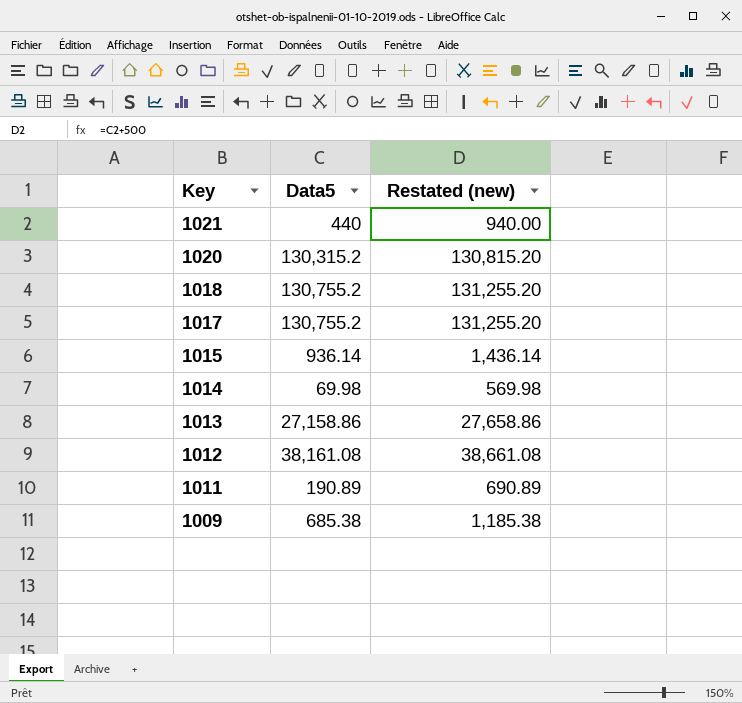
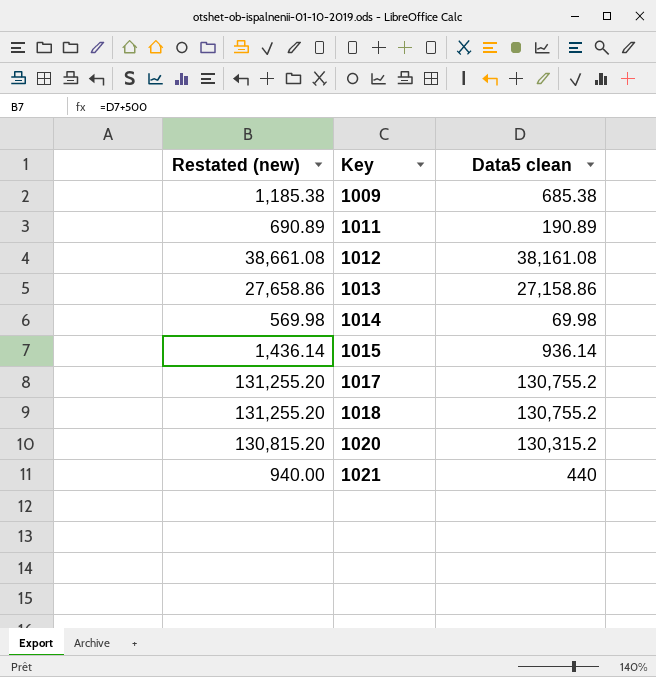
row order: Key descending -> Key ascending
column Restated (new) | position: 3 -> 1
column name: Data5 -> Data5 clean

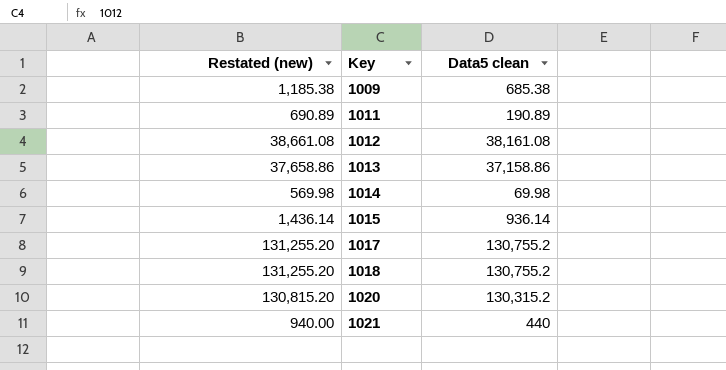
1013 | Restated (new): 27,658.86 -> 37,658.86
1013 | Data5 clean: 27,158.86 -> 37,158.86

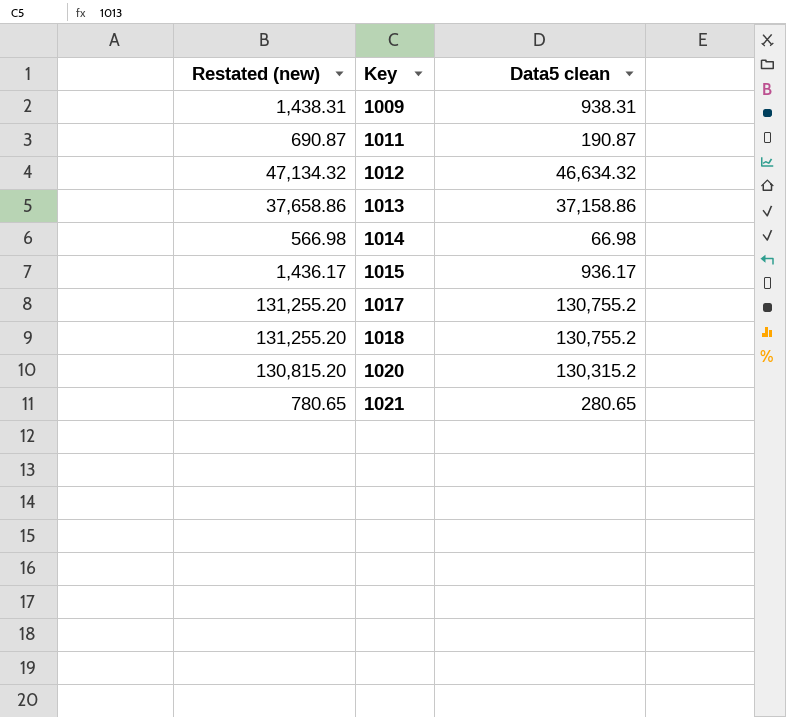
1009 | Restated (new): 1,185.38 -> 1,438.31
1009 | Data5 clean: 685.38 -> 938.31
1011 | Restated (new): 690.89 -> 690.87
1011 | Data5 clean: 190.89 -> 190.87
1012 | Restated (new): 38,661.08 -> 47,134.32
1012 | Data5 clean: 38,161.08 -> 46,634.32
1014 | Restated (new): 569.98 -> 566.98
1014 | Data5 clean: 69.98 -> 66.98
1015 | Restated (new): 1,436.14 -> 1,436.17
1015 | Data5 clean: 936.14 -> 936.17
1021 | Restated (new): 940.00 -> 780.65
1021 | Data5 clean: 440 -> 280.65

